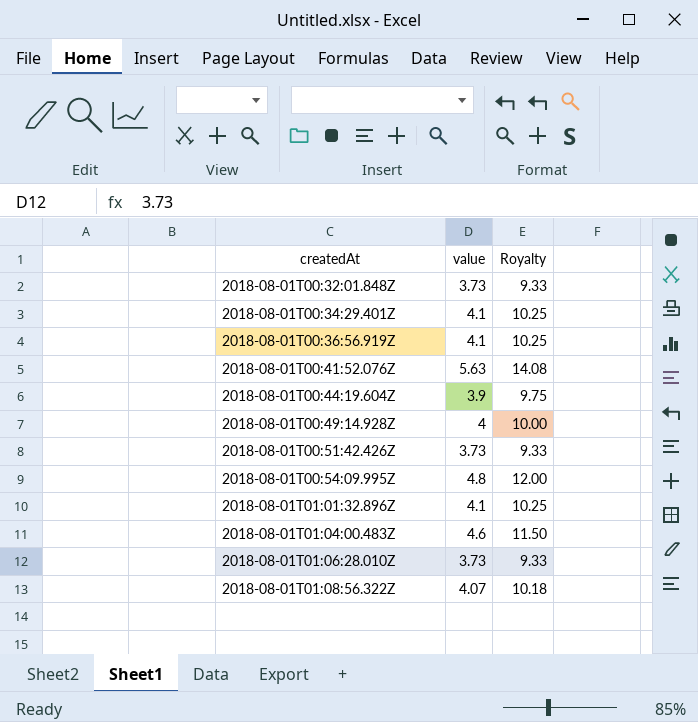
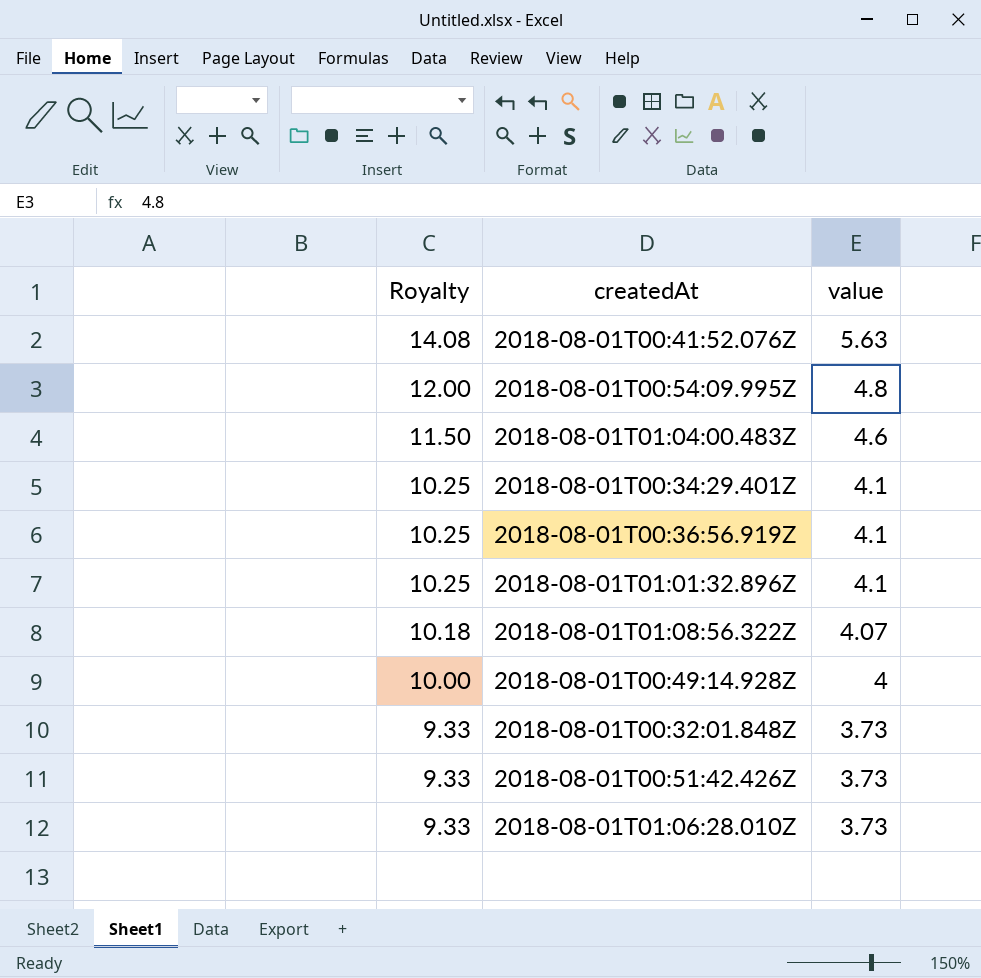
row order: createdAt ascending -> Royalty descending
column Royalty | position: 3 -> 1
row 2018-08-01T00:44:19.604Z: 3.9 | 9.75 -> none

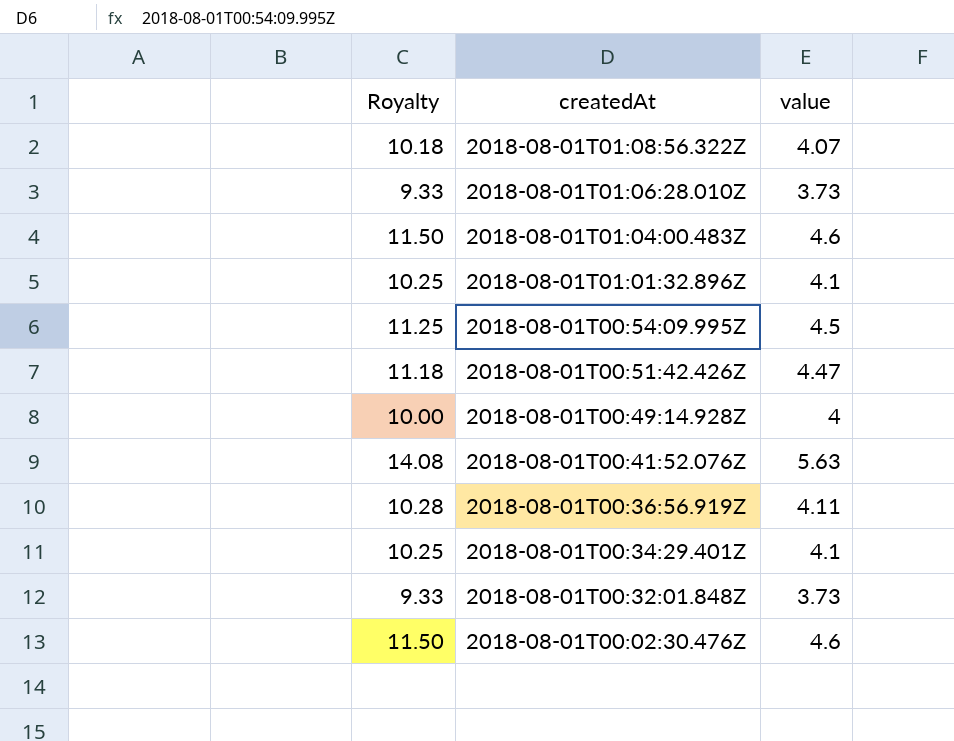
row order: Royalty descending -> createdAt descending
2018-08-01T00:54:09.995Z | Royalty: 12.00 -> 11.25
2018-08-01T00:54:09.995Z | value: 4.8 -> 4.5
2018-08-01T00:51:42.426Z | Royalty: 9.33 -> 11.18
2018-08-01T00:51:42.426Z | value: 3.73 -> 4.47
2018-08-01T00:36:56.919Z | Royalty: 10.25 -> 10.28
2018-08-01T00:36:56.919Z | value: 4.1 -> 4.11
row 2018-08-01T00:02:30.476Z: none -> 11.50 | 4.6

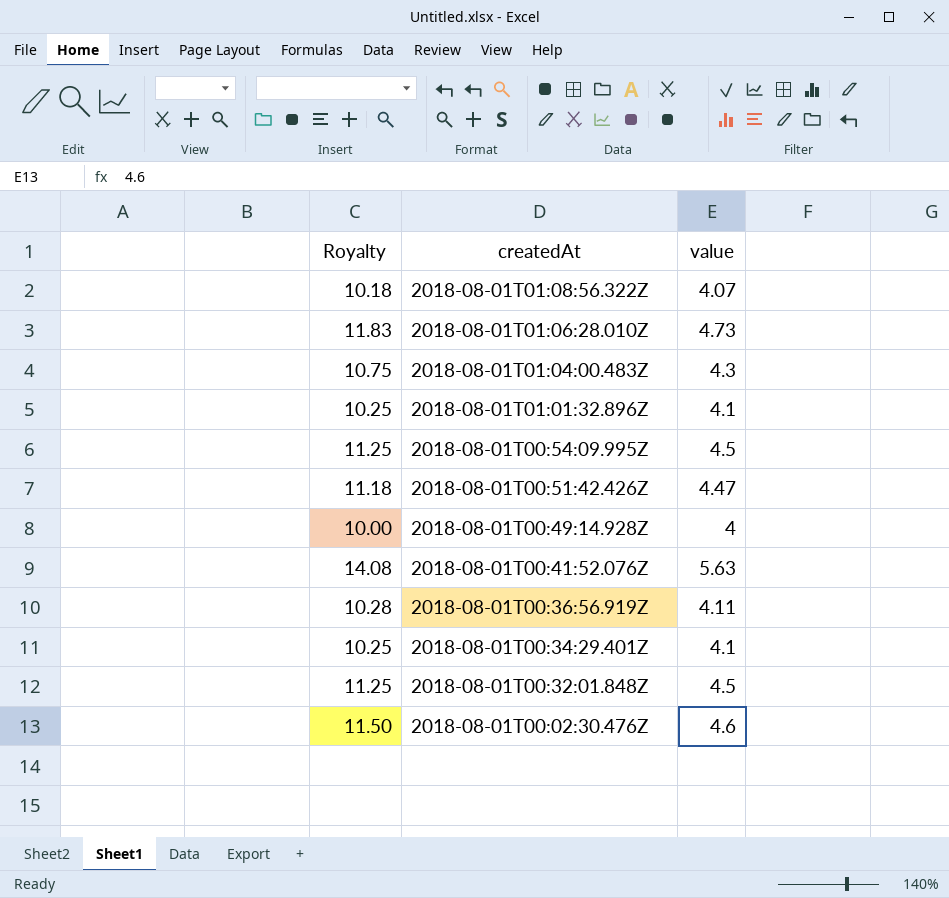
2018-08-01T01:06:28.010Z | Royalty: 9.33 -> 11.83
2018-08-01T01:06:28.010Z | value: 3.73 -> 4.73
2018-08-01T01:04:00.483Z | Royalty: 11.50 -> 10.75
2018-08-01T01:04:00.483Z | value: 4.6 -> 4.3
2018-08-01T00:32:01.848Z | Royalty: 9.33 -> 11.25
2018-08-01T00:32:01.848Z | value: 3.73 -> 4.5

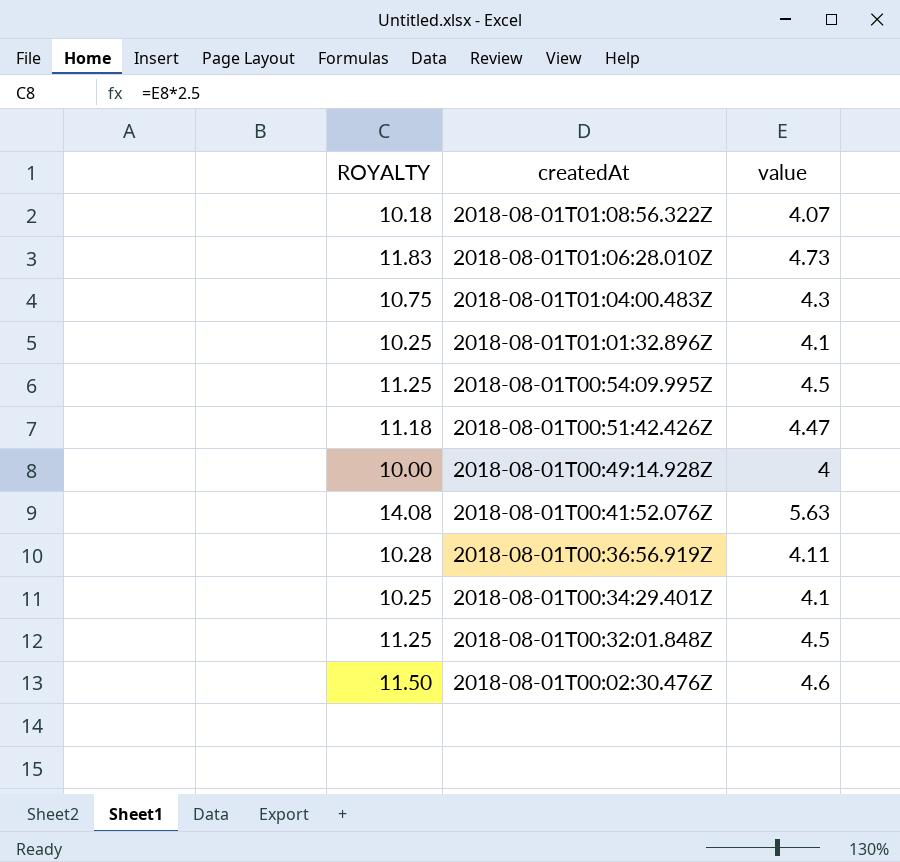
column name: Royalty -> ROYALTY

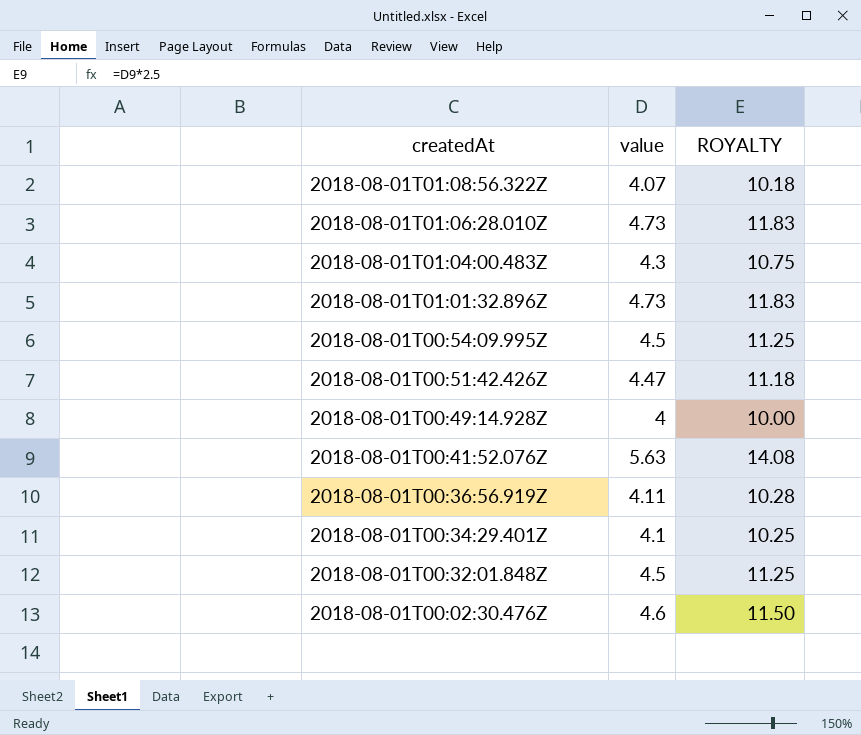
column ROYALTY | position: 1 -> 3
2018-08-01T01:01:32.896Z | value: 4.1 -> 4.73
2018-08-01T01:01:32.896Z | ROYALTY: 10.25 -> 11.83

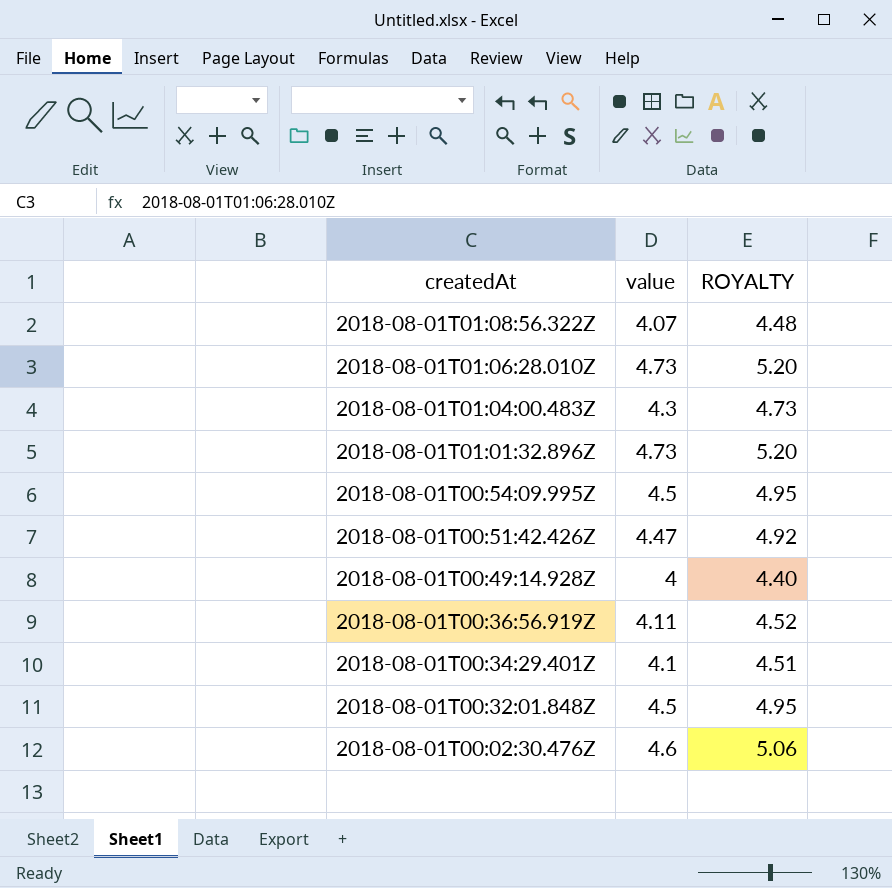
column ROYALTY | formula: [value] * 2.5 -> [value] * 1.1
row 2018-08-01T00:41:52.076Z: 5.63 | 14.08 -> none

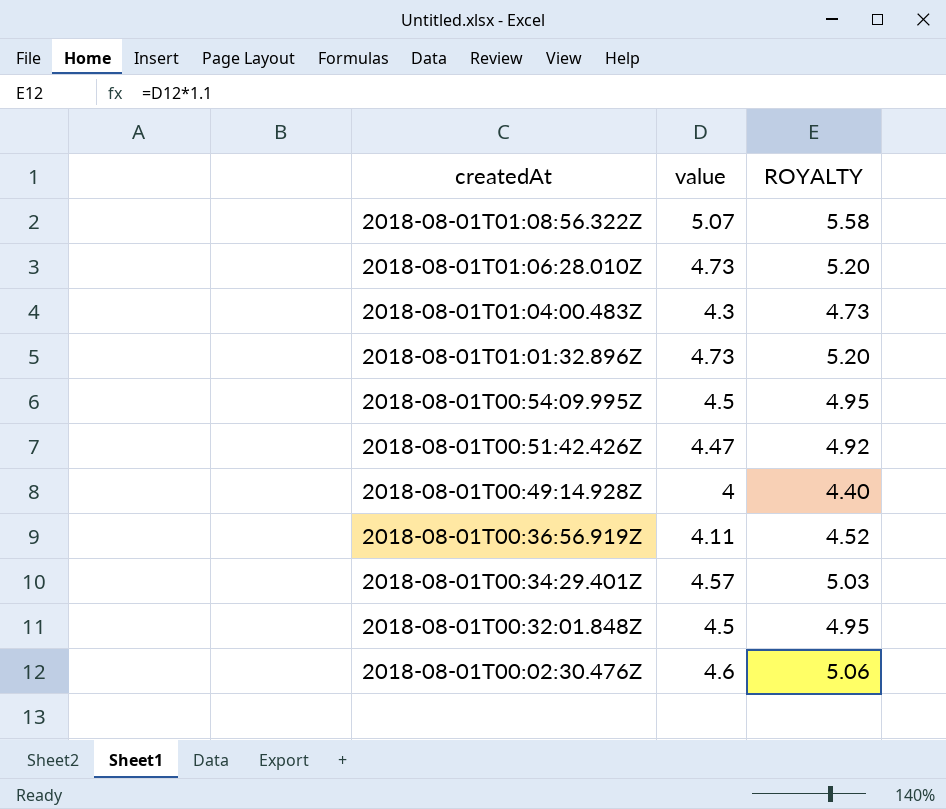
2018-08-01T01:08:56.322Z | value: 4.07 -> 5.07
2018-08-01T01:08:56.322Z | ROYALTY: 4.48 -> 5.58
2018-08-01T00:34:29.401Z | value: 4.1 -> 4.57
2018-08-01T00:34:29.401Z | ROYALTY: 4.51 -> 5.03

